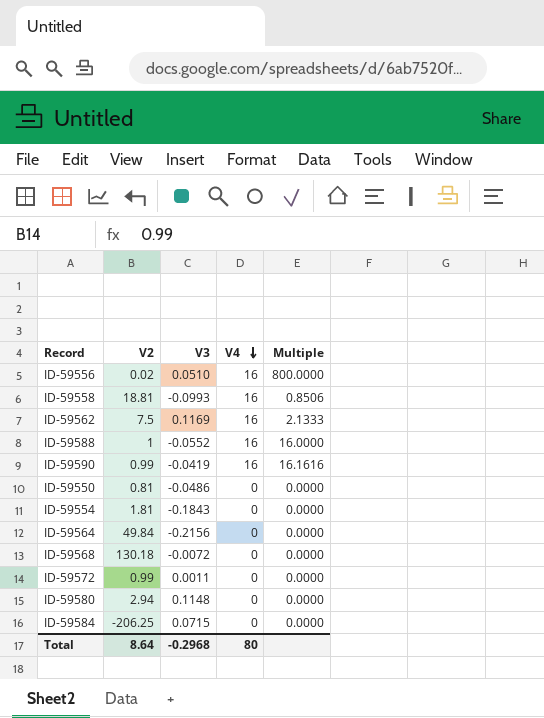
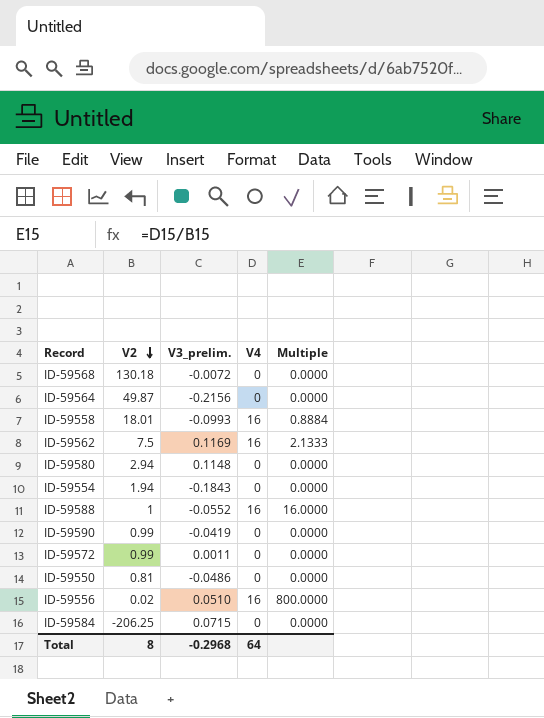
row order: V4 descending -> V2 descending
column name: V3 -> V3_prelim.
ID-59564 | V2: 49.84 -> 49.87
ID-59558 | V2: 18.81 -> 18.01
ID-59558 | Multiple: 0.8506 -> 0.8884
ID-59554 | V2: 1.81 -> 1.94
ID-59590 | V4: 16 -> 0
ID-59590 | Multiple: 16.1616 -> 0.0000
Total | V2: 8.64 -> 8
Total | V4: 80 -> 64

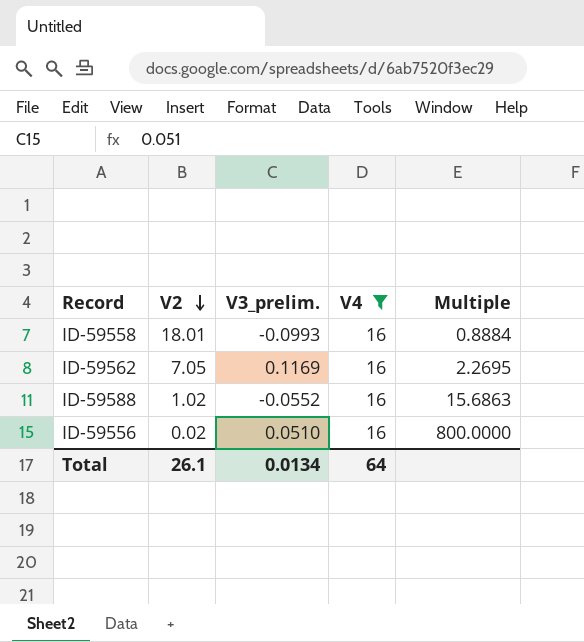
filter: none -> V4 = 16
ID-59562 | V2: 7.5 -> 7.05
ID-59562 | Multiple: 2.1333 -> 2.2695
ID-59588 | V2: 1 -> 1.02
ID-59588 | Multiple: 16.0000 -> 15.6863
Total | V2: 8 -> 26.1
Total | V3_prelim.: -0.2968 -> 0.0134

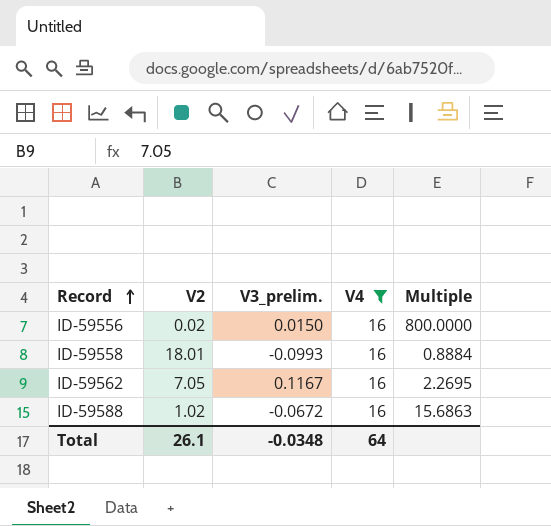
row order: V2 descending -> Record ascending
ID-59556 | V3_prelim.: 0.0510 -> 0.0150
ID-59562 | V3_prelim.: 0.1169 -> 0.1167
ID-59588 | V3_prelim.: -0.0552 -> -0.0672
Total | V3_prelim.: 0.0134 -> -0.0348

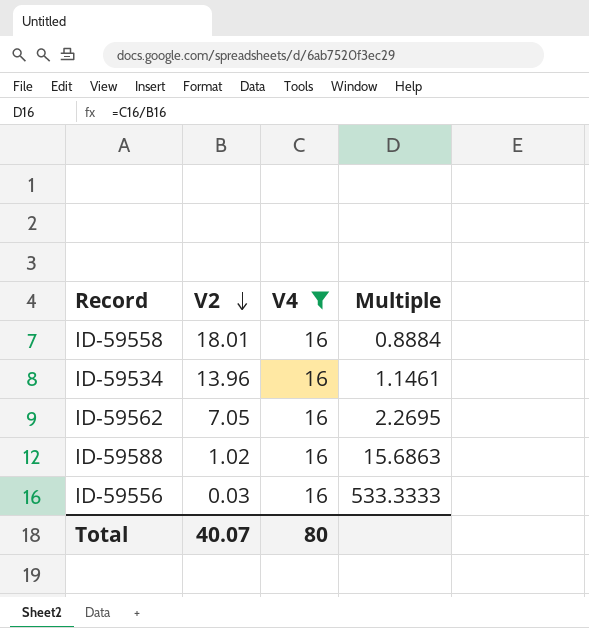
row order: Record ascending -> V2 descending
column V3_prelim. | position: 3 -> none
row ID-59534: none -> 13.96 | 16 | 1.1461
ID-59556 | V2: 0.02 -> 0.03
ID-59556 | Multiple: 800.0000 -> 533.3333
Total | V2: 26.1 -> 40.07
Total | V4: 64 -> 80

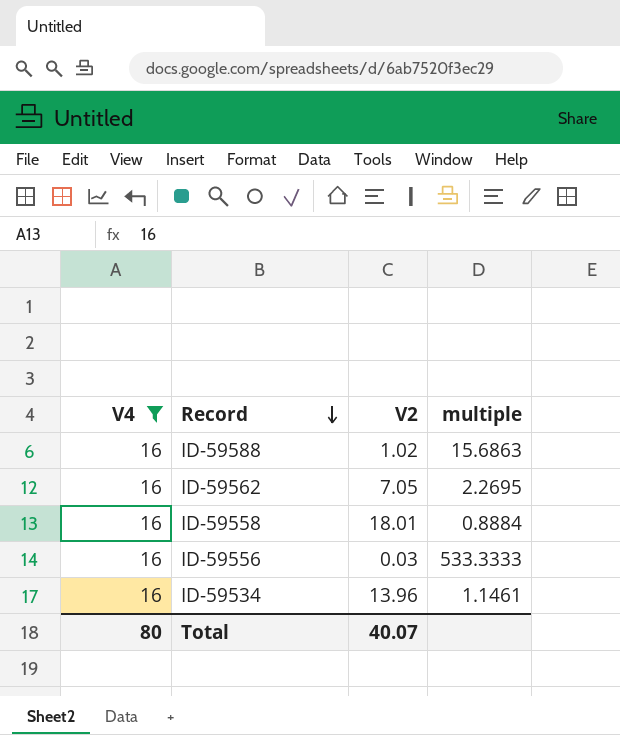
row order: V2 descending -> Record descending
column V4 | position: 3 -> 1
column name: Multiple -> multiple

